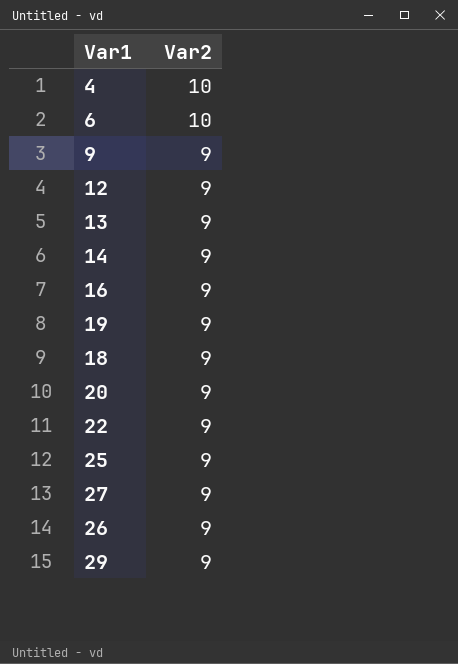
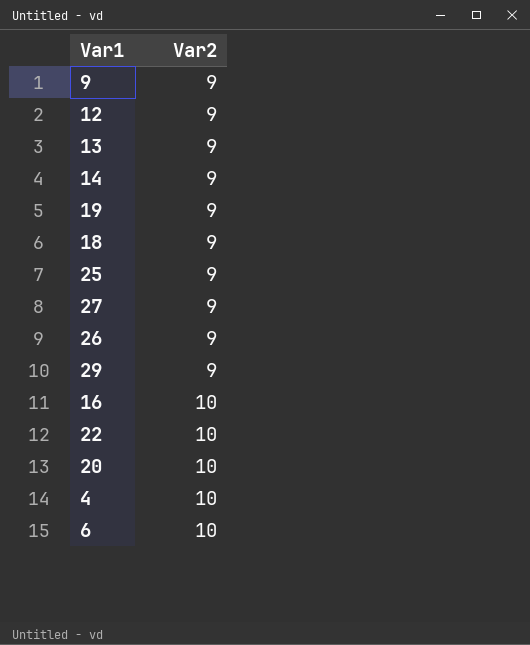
row order: Var2 descending -> Var2 ascending
16 | Var2: 9 -> 10
22 | Var2: 9 -> 10
20 | Var2: 9 -> 10

